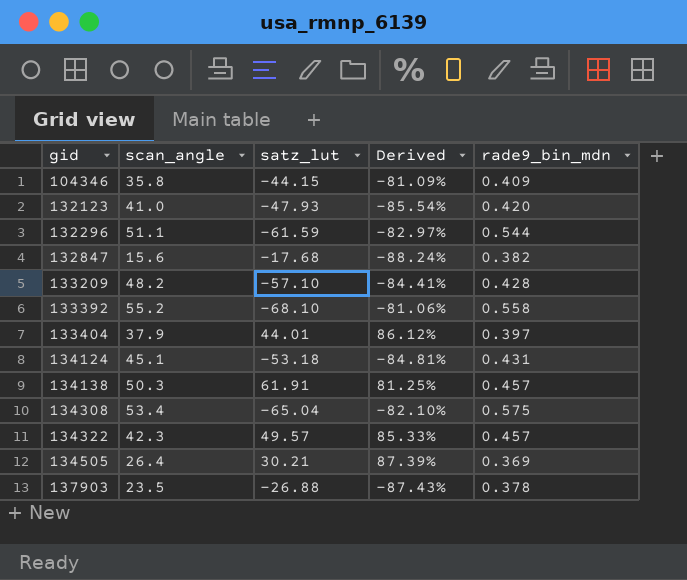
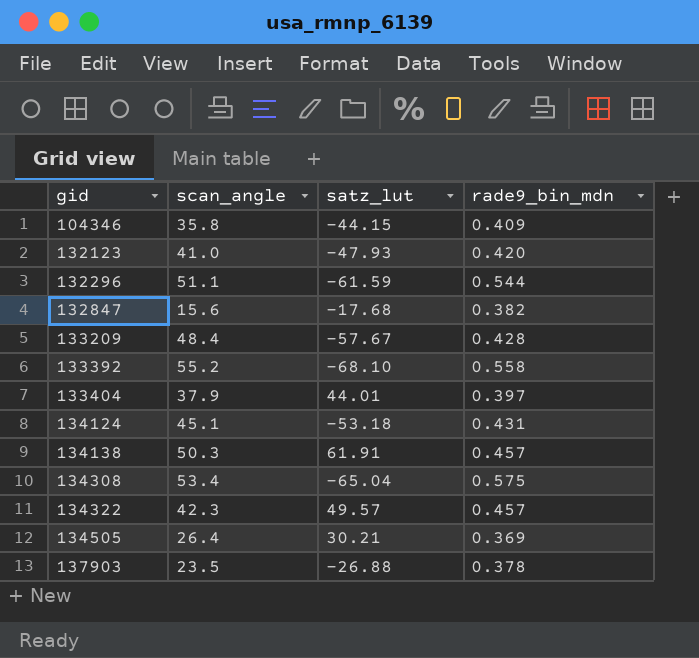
column Derived | formula: [scan_angle] / [satz_lut] -> none
133209 | scan_angle: 48.2 -> 48.4
133209 | satz_lut: -57.10 -> -57.67

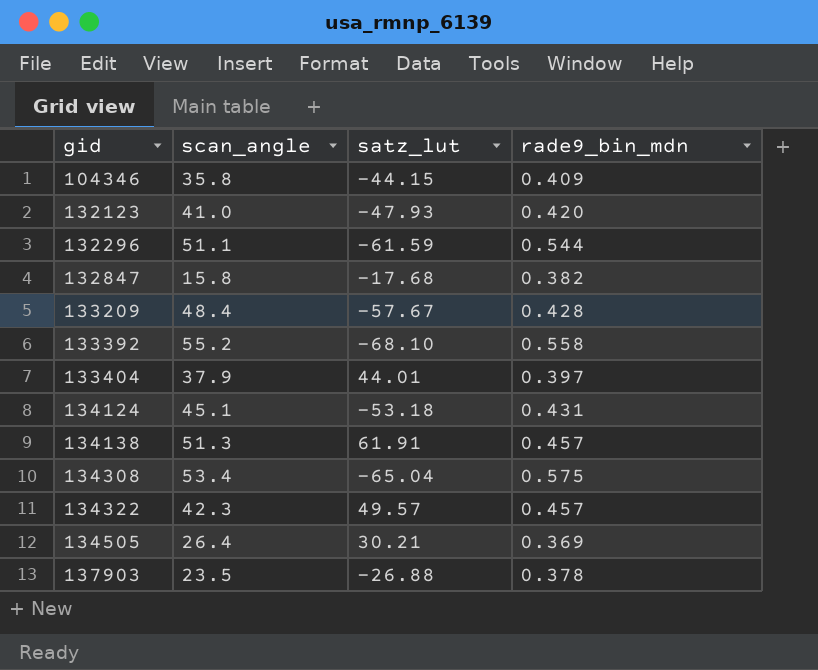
132847 | scan_angle: 15.6 -> 15.8
134138 | scan_angle: 50.3 -> 51.3

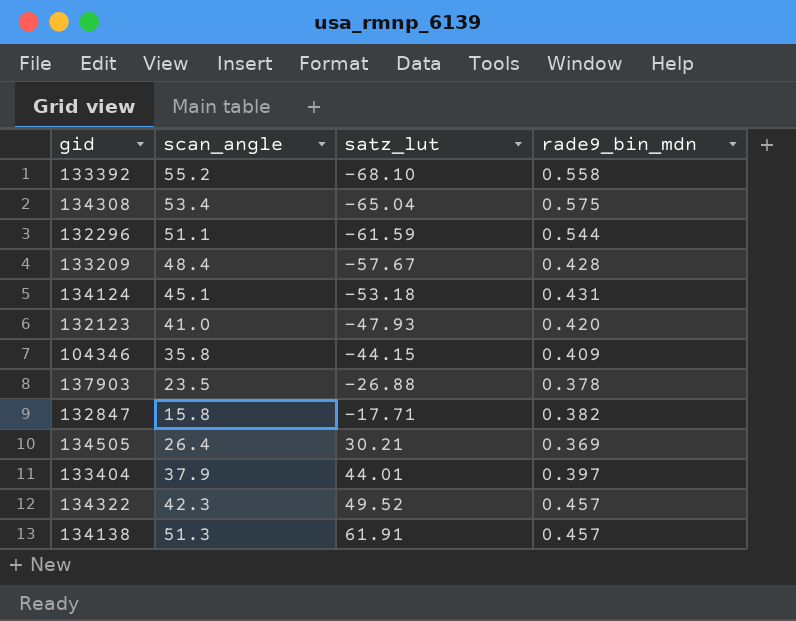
row order: gid ascending -> satz_lut ascending
132847 | satz_lut: -17.68 -> -17.71
134322 | satz_lut: 49.57 -> 49.52

